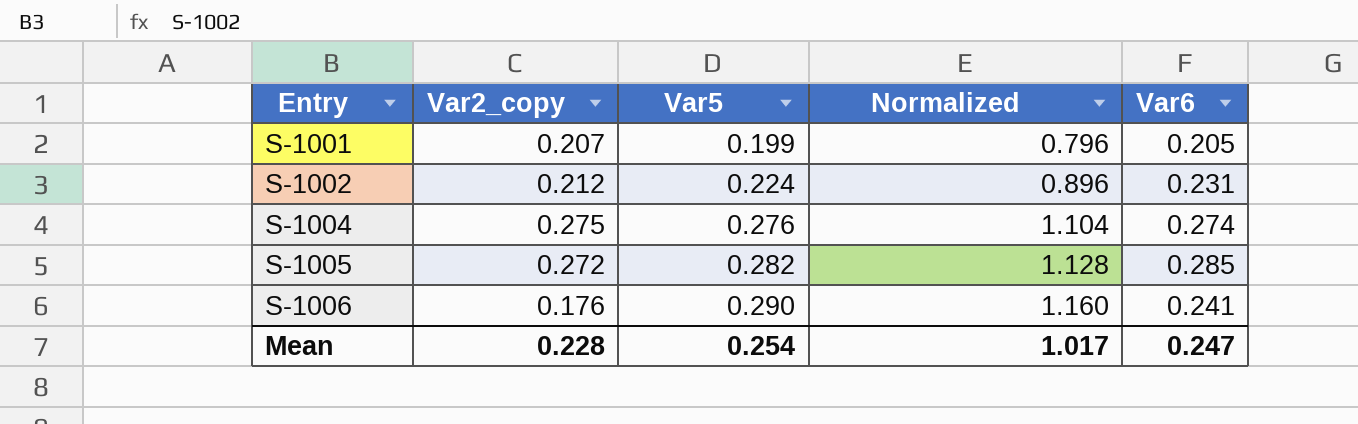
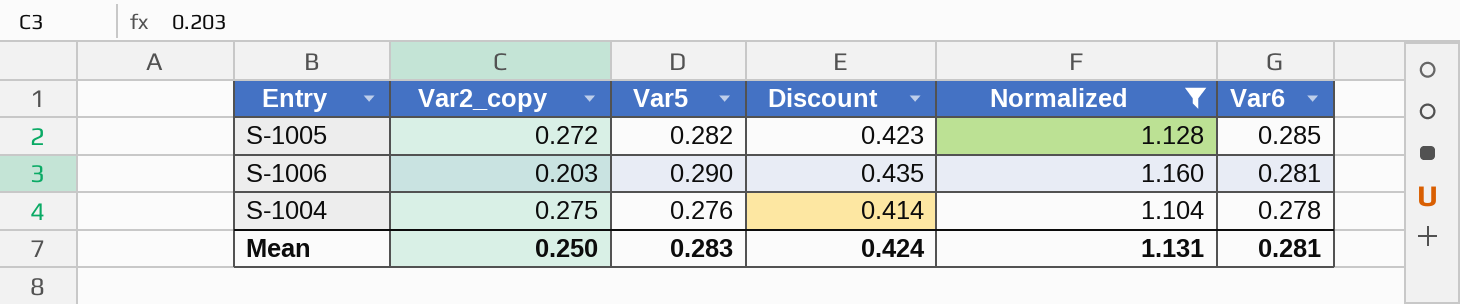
filter: none -> Normalized >= 1.104
row order: Entry ascending -> Var6 descending
column Discount | formula: none -> [Var5] * 1.5
S-1006 | Var2_copy: 0.176 -> 0.203
S-1006 | Var6: 0.241 -> 0.281
S-1004 | Var6: 0.274 -> 0.278
Mean | Var2_copy: 0.228 -> 0.250
Mean | Var5: 0.254 -> 0.283
Mean | Normalized: 1.017 -> 1.131
Mean | Var6: 0.247 -> 0.281

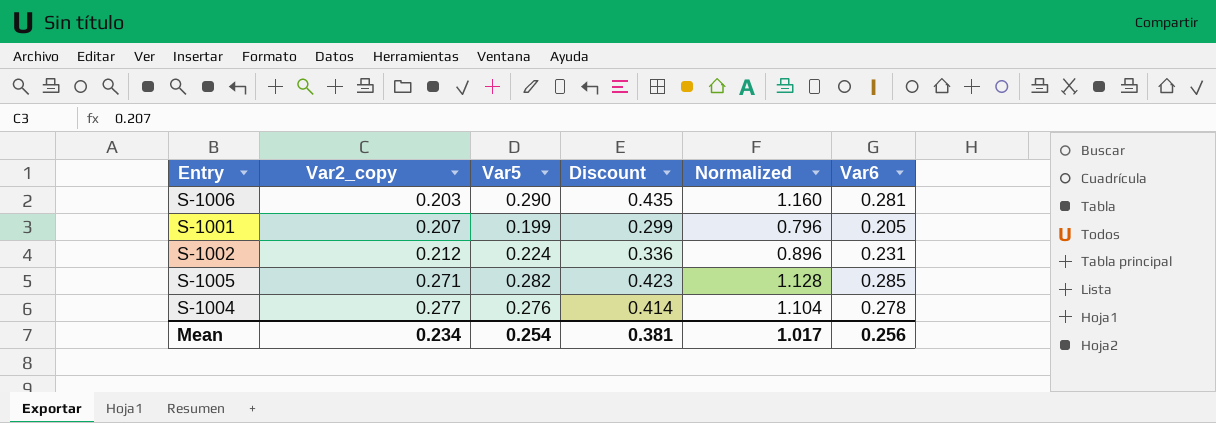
filter: Normalized >= 1.104 -> none
row order: Var6 descending -> Var2_copy ascending
S-1005 | Var2_copy: 0.272 -> 0.271
S-1004 | Var2_copy: 0.275 -> 0.277
Mean | Var2_copy: 0.250 -> 0.234
Mean | Var5: 0.283 -> 0.254
Mean | Discount: 0.424 -> 0.381
Mean | Normalized: 1.131 -> 1.017
Mean | Var6: 0.281 -> 0.256

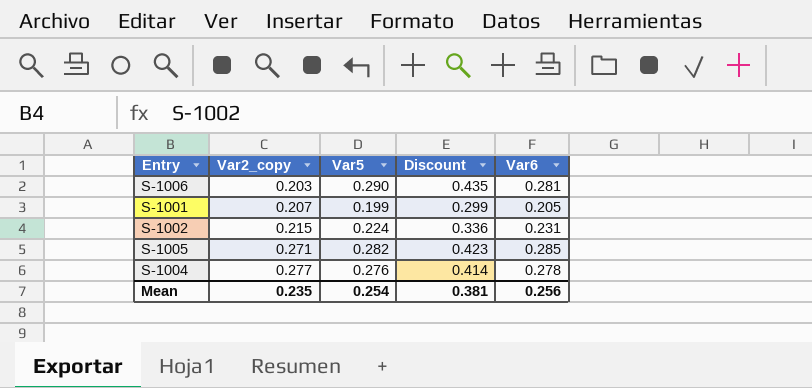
column Normalized | formula: [Var5] * 4 -> none
S-1002 | Var2_copy: 0.212 -> 0.215
Mean | Var2_copy: 0.234 -> 0.235

